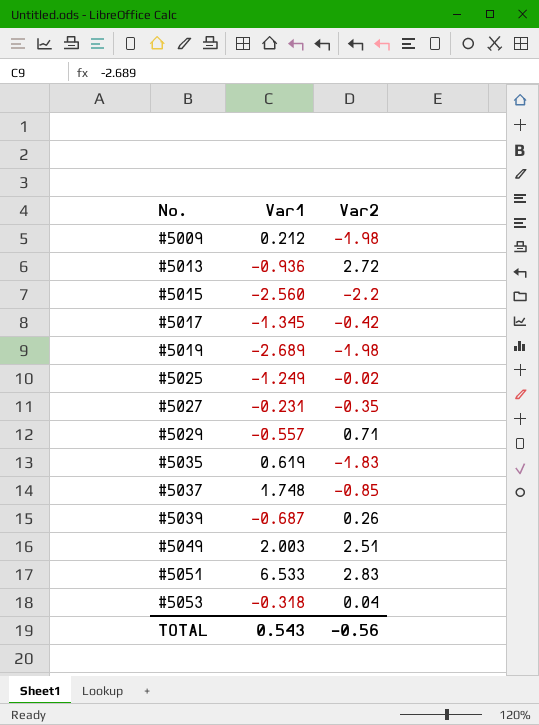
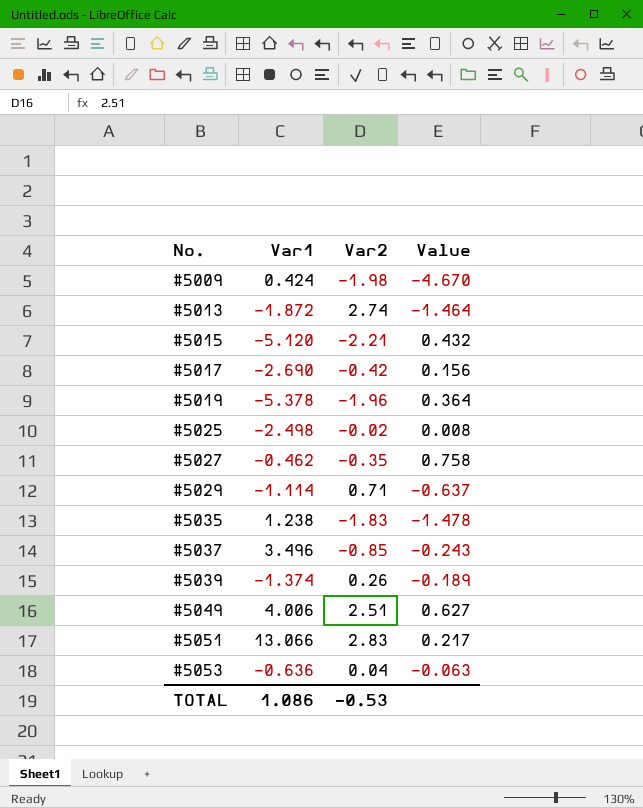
column Value | formula: none -> [Var2] / [Var1]
#5009 | Var1: 0.212 -> 0.424
#5013 | Var1: -0.936 -> -1.872
#5013 | Var2: 2.72 -> 2.74
#5015 | Var1: -2.560 -> -5.120
#5015 | Var2: -2.2 -> -2.21
#5017 | Var1: -1.345 -> -2.690
#5019 | Var1: -2.689 -> -5.378
#5019 | Var2: -1.98 -> -1.96
#5025 | Var1: -1.249 -> -2.498
#5027 | Var1: -0.231 -> -0.462
#5029 | Var1: -0.557 -> -1.114
#5035 | Var1: 0.619 -> 1.238
#5037 | Var1: 1.748 -> 3.496
#5039 | Var1: -0.687 -> -1.374
#5049 | Var1: 2.003 -> 4.006
#5051 | Var1: 6.533 -> 13.066
#5053 | Var1: -0.318 -> -0.636
TOTAL | Var1: 0.543 -> 1.086
TOTAL | Var2: -0.56 -> -0.53

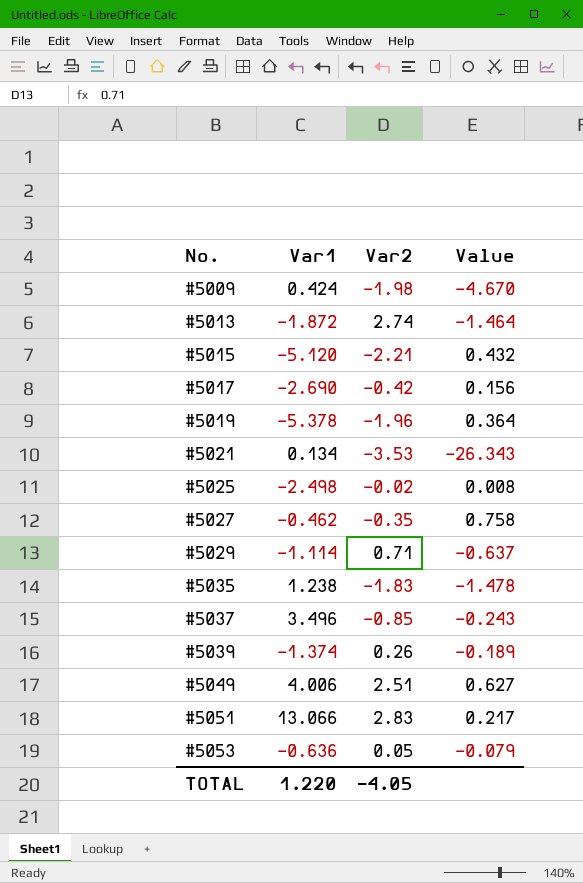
row #5021: none -> 0.134 | -3.53 | -26.343
#5053 | Var2: 0.04 -> 0.05
#5053 | Value: -0.063 -> -0.079
TOTAL | Var1: 1.086 -> 1.220
TOTAL | Var2: -0.53 -> -4.05

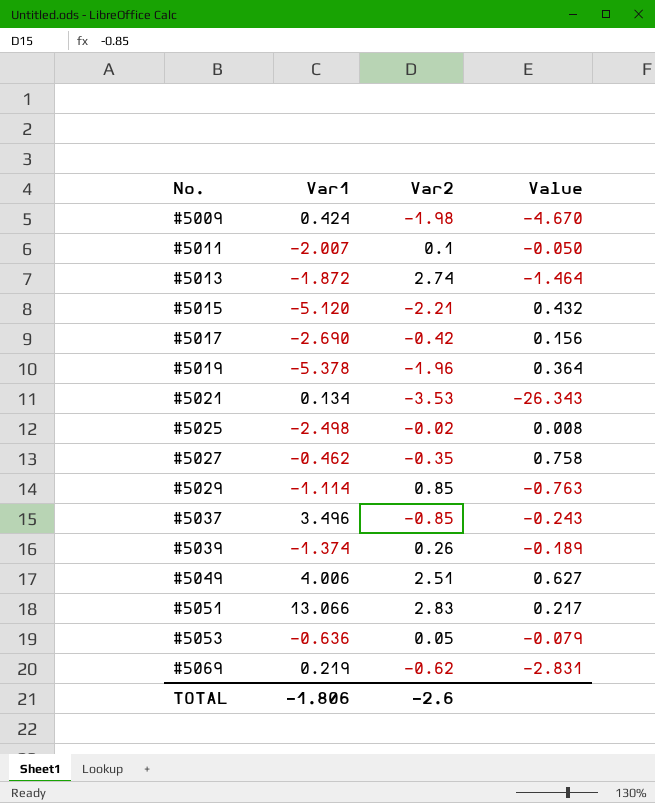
row #5035: 1.238 | -1.83 | -1.478 -> none
row #5011: none -> -2.007 | 0.1 | -0.050
#5029 | Var2: 0.71 -> 0.85
#5029 | Value: -0.637 -> -0.763
row #5069: none -> 0.219 | -0.62 | -2.831
TOTAL | Var1: 1.220 -> -1.806
TOTAL | Var2: -4.05 -> -2.6

